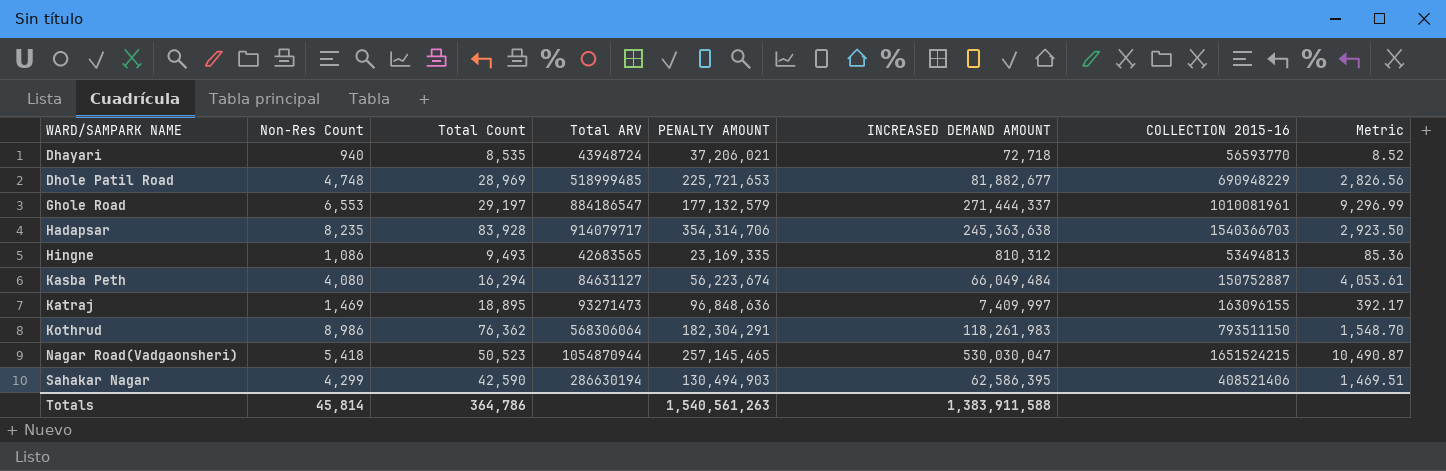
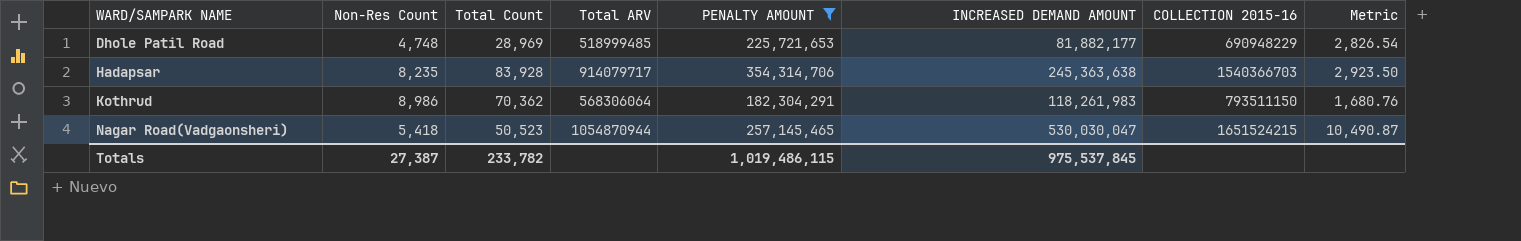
filter: none -> PENALTY AMOUNT >= 182,304,291
Dhole Patil Road | INCREASED DEMAND AMOUNT: 81,882,677 -> 81,882,177
Dhole Patil Road | Metric: 2,826.56 -> 2,826.54
Kothrud | Total Count: 76,362 -> 70,362
Kothrud | Metric: 1,548.70 -> 1,680.76
Totals | Non-Res Count: 45,814 -> 27,387
Totals | Total Count: 364,786 -> 233,782
Totals | PENALTY AMOUNT: 1,540,561,263 -> 1,019,486,115
Totals | INCREASED DEMAND AMOUNT: 1,383,911,588 -> 975,537,845

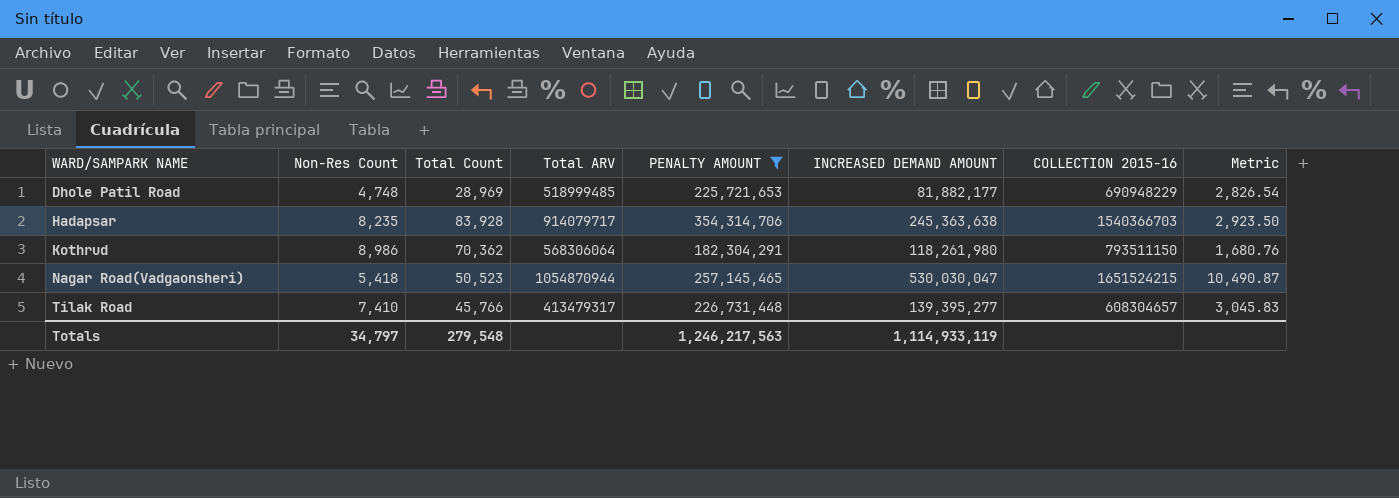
Kothrud | INCREASED DEMAND AMOUNT: 118,261,983 -> 118,261,980
row Tilak Road: none -> 7,410 | 45,766 | 413479317 | 226,731,448 | 139,395,277 | 608304657 | 3,045.83
Totals | Non-Res Count: 27,387 -> 34,797
Totals | Total Count: 233,782 -> 279,548
Totals | PENALTY AMOUNT: 1,019,486,115 -> 1,246,217,563
Totals | INCREASED DEMAND AMOUNT: 975,537,845 -> 1,114,933,119

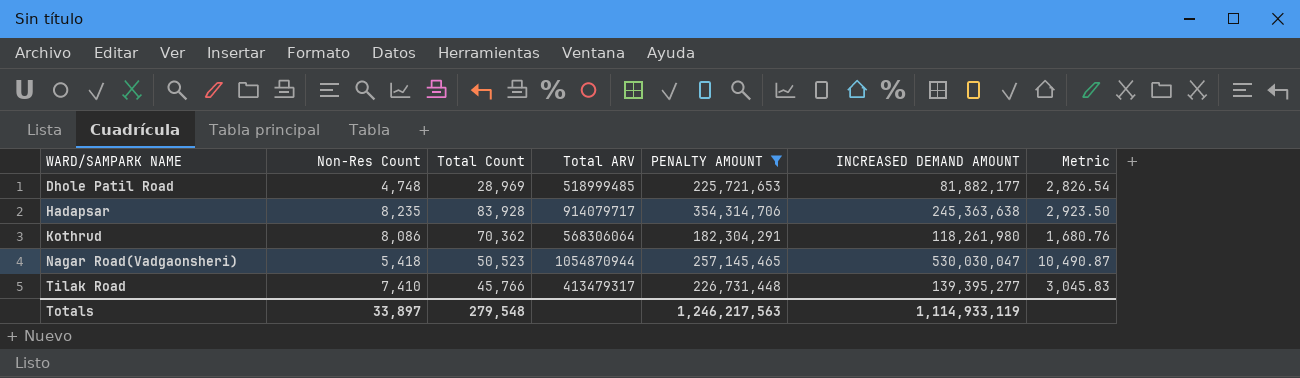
column COLLECTION 2015-16 | position: 7 -> none
Kothrud | Non-Res Count: 8,986 -> 8,086
Totals | Non-Res Count: 34,797 -> 33,897

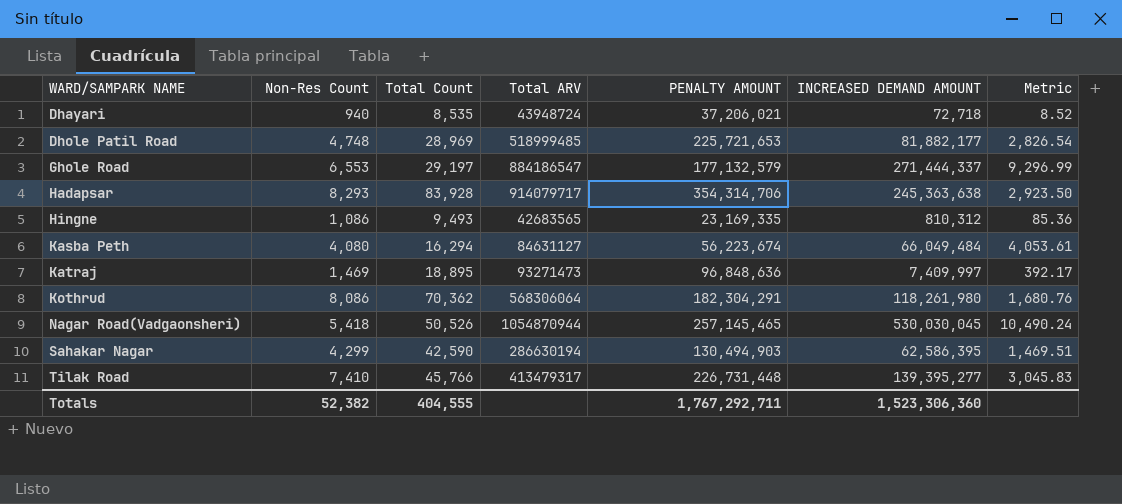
filter: PENALTY AMOUNT >= 182,304,291 -> none
Hadapsar | Non-Res Count: 8,235 -> 8,293
Nagar Road(Vadgaonsheri) | Total Count: 50,523 -> 50,526
Nagar Road(Vadgaonsheri) | INCREASED DEMAND AMOUNT: 530,030,047 -> 530,030,045
Nagar Road(Vadgaonsheri) | Metric: 10,490.87 -> 10,490.24
Totals | Non-Res Count: 33,897 -> 52,382
Totals | Total Count: 279,548 -> 404,555
Totals | PENALTY AMOUNT: 1,246,217,563 -> 1,767,292,711
Totals | INCREASED DEMAND AMOUNT: 1,114,933,119 -> 1,523,306,360

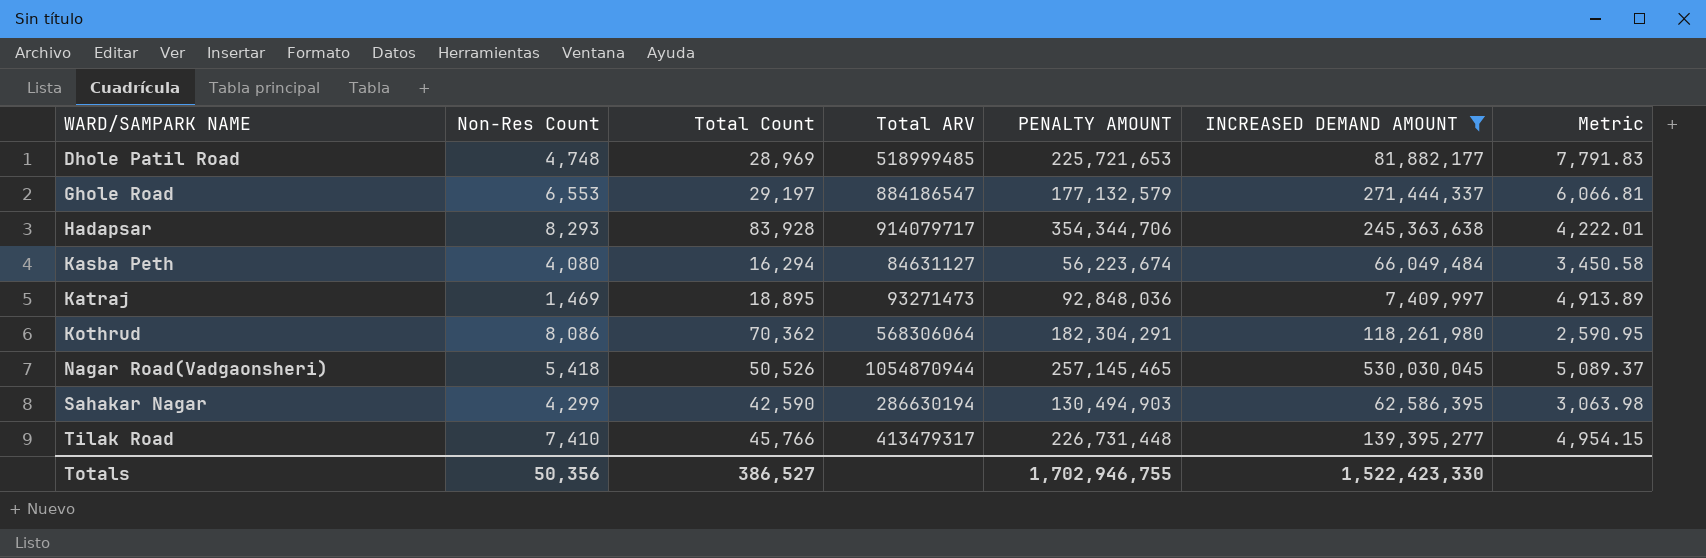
filter: none -> INCREASED DEMAND AMOUNT >= 7,409,997
column Metric | formula: [INCREASED DEMAND AMOUNT] / [Total Count] -> [PENALTY AMOUNT] / [Total Count]
Hadapsar | PENALTY AMOUNT: 354,314,706 -> 354,344,706
Katraj | PENALTY AMOUNT: 96,848,636 -> 92,848,036
Totals | Non-Res Count: 52,382 -> 50,356
Totals | Total Count: 404,555 -> 386,527
Totals | PENALTY AMOUNT: 1,767,292,711 -> 1,702,946,755
Totals | INCREASED DEMAND AMOUNT: 1,523,306,360 -> 1,522,423,330

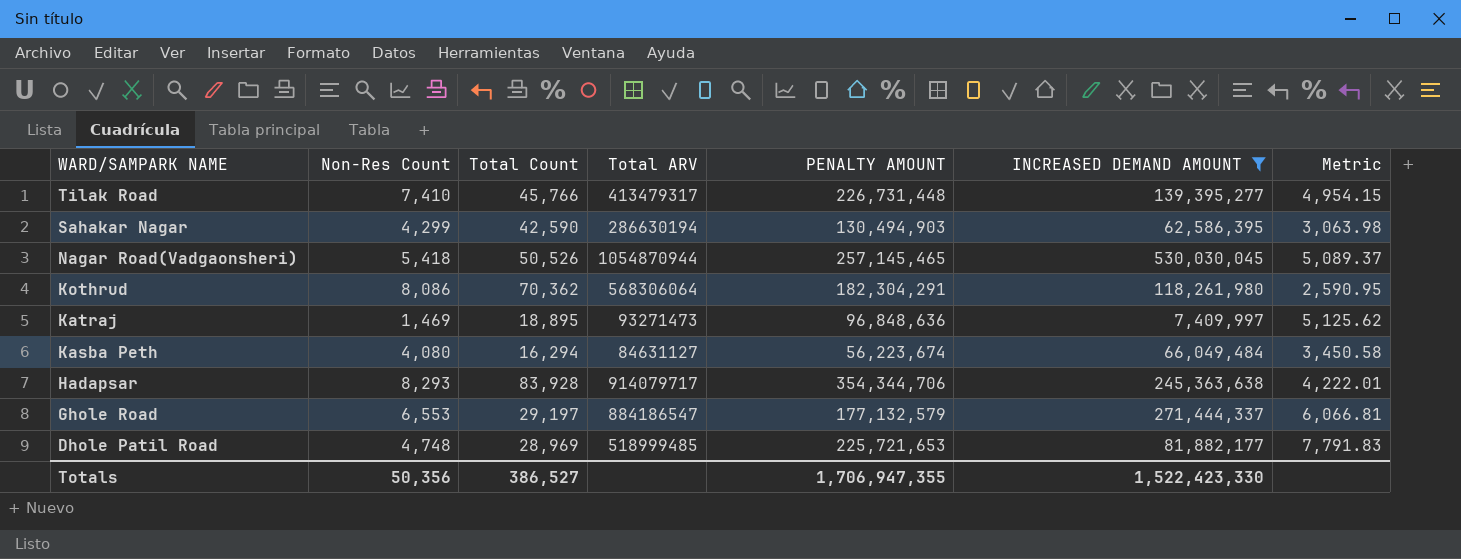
row order: WARD/SAMPARK NAME ascending -> WARD/SAMPARK NAME descending
Katraj | PENALTY AMOUNT: 92,848,036 -> 96,848,636
Katraj | Metric: 4,913.89 -> 5,125.62
Totals | PENALTY AMOUNT: 1,702,946,755 -> 1,706,947,355

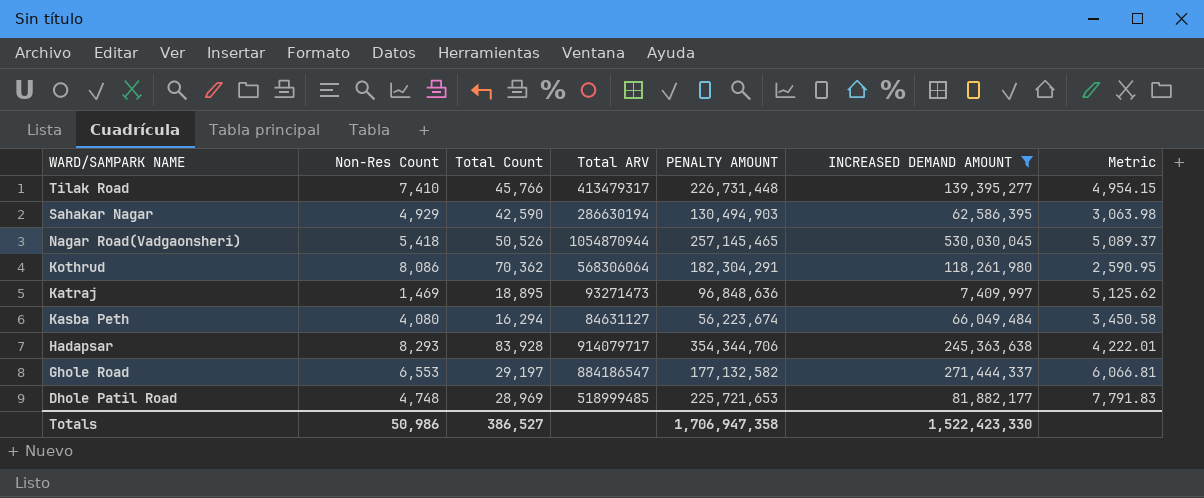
Sahakar Nagar | Non-Res Count: 4,299 -> 4,929
Ghole Road | PENALTY AMOUNT: 177,132,579 -> 177,132,582
Totals | Non-Res Count: 50,356 -> 50,986
Totals | PENALTY AMOUNT: 1,706,947,355 -> 1,706,947,358

